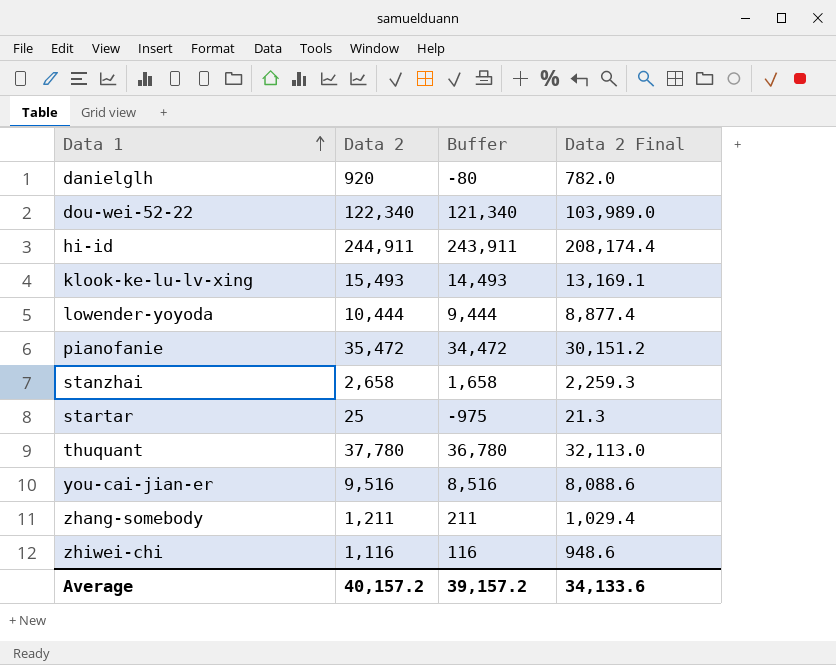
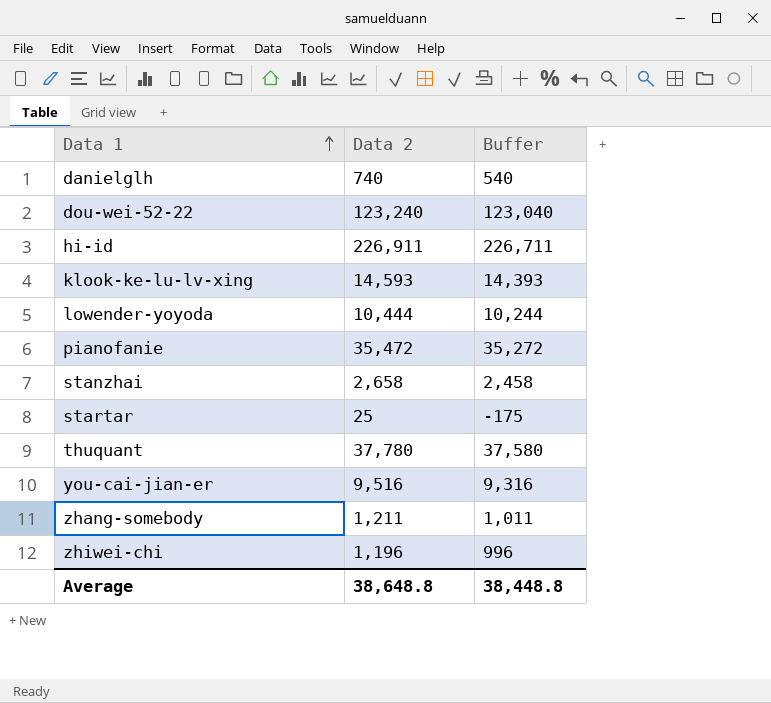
column Data 2 Final | formula: [Data 2] * 0.85 -> none
column Buffer | formula: [Data 2] - 1000 -> [Data 2] - 200
danielglh | Data 2: 920 -> 740
dou-wei-52-22 | Data 2: 122,340 -> 123,240
hi-id | Data 2: 244,911 -> 226,911
klook-ke-lu-lv-xing | Data 2: 15,493 -> 14,593
zhiwei-chi | Data 2: 1,116 -> 1,196
Average | Data 2: 40,157.2 -> 38,648.8
Average | Buffer: 39,157.2 -> 38,448.8

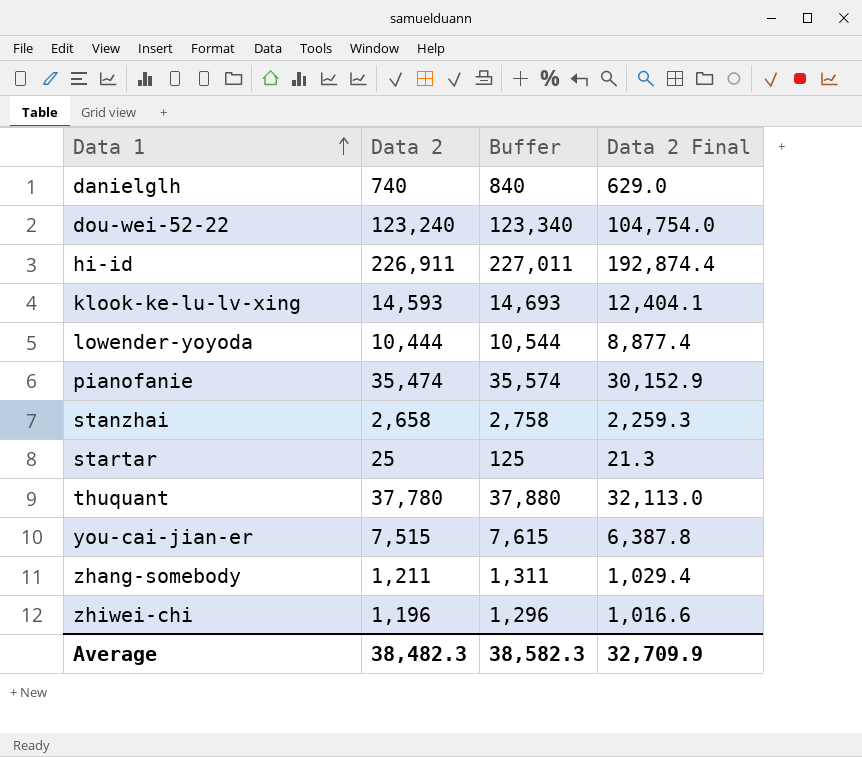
column Buffer | formula: [Data 2] - 200 -> [Data 2] + 100
column Data 2 Final | formula: none -> [Data 2] * 0.85
pianofanie | Data 2: 35,472 -> 35,474
you-cai-jian-er | Data 2: 9,516 -> 7,515
Average | Data 2: 38,648.8 -> 38,482.3
Average | Buffer: 38,448.8 -> 38,582.3

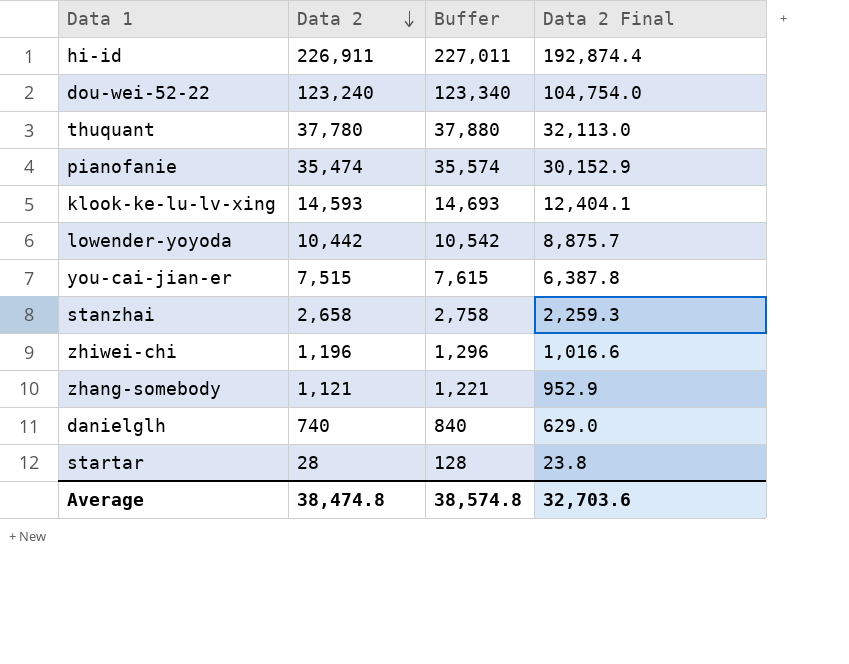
row order: Data 1 ascending -> Data 2 descending
lowender-yoyoda | Data 2: 10,444 -> 10,442
lowender-yoyoda | Buffer: 10,544 -> 10,542
lowender-yoyoda | Data 2 Final: 8,877.4 -> 8,875.7
zhang-somebody | Data 2: 1,211 -> 1,121
zhang-somebody | Buffer: 1,311 -> 1,221
zhang-somebody | Data 2 Final: 1,029.4 -> 952.9
startar | Data 2: 25 -> 28
startar | Buffer: 125 -> 128
startar | Data 2 Final: 21.3 -> 23.8
Average | Data 2: 38,482.3 -> 38,474.8
Average | Buffer: 38,582.3 -> 38,574.8
Average | Data 2 Final: 32,709.9 -> 32,703.6

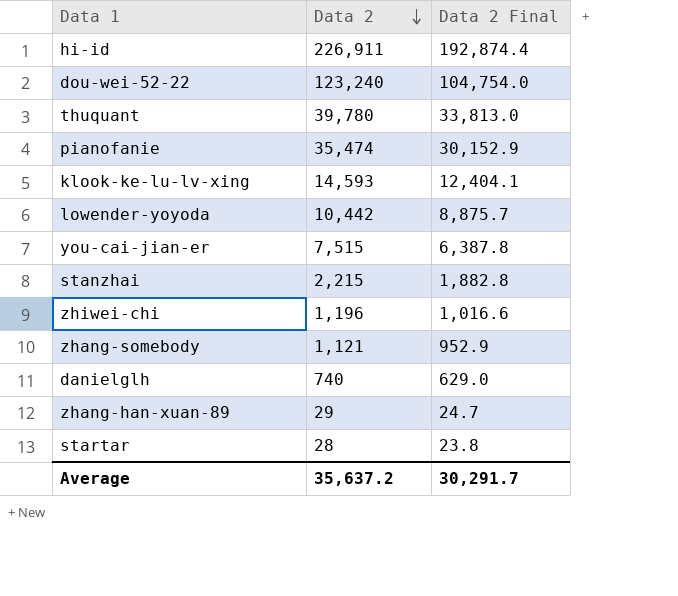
column Buffer | formula: [Data 2] + 100 -> none
thuquant | Data 2: 37,780 -> 39,780
thuquant | Data 2 Final: 32,113.0 -> 33,813.0
stanzhai | Data 2: 2,658 -> 2,215
stanzhai | Data 2 Final: 2,259.3 -> 1,882.8
row zhang-han-xuan-89: none -> 29 | 24.7
Average | Data 2: 38,474.8 -> 35,637.2
Average | Data 2 Final: 32,703.6 -> 30,291.7

